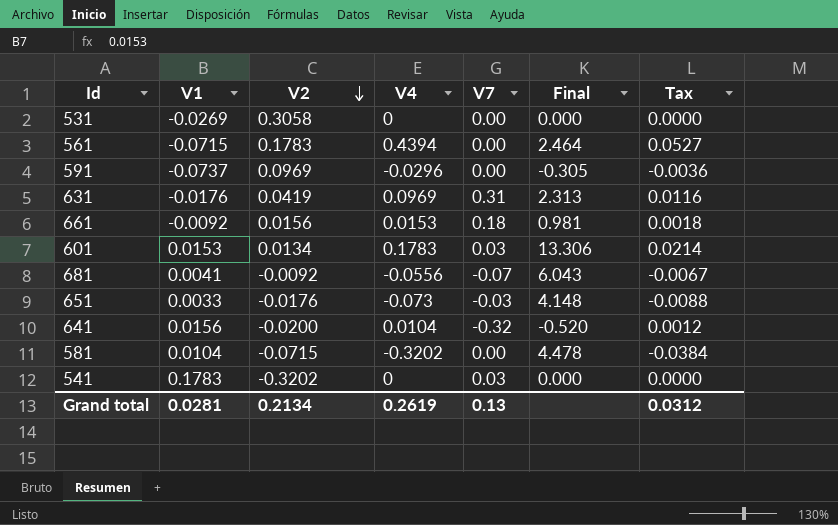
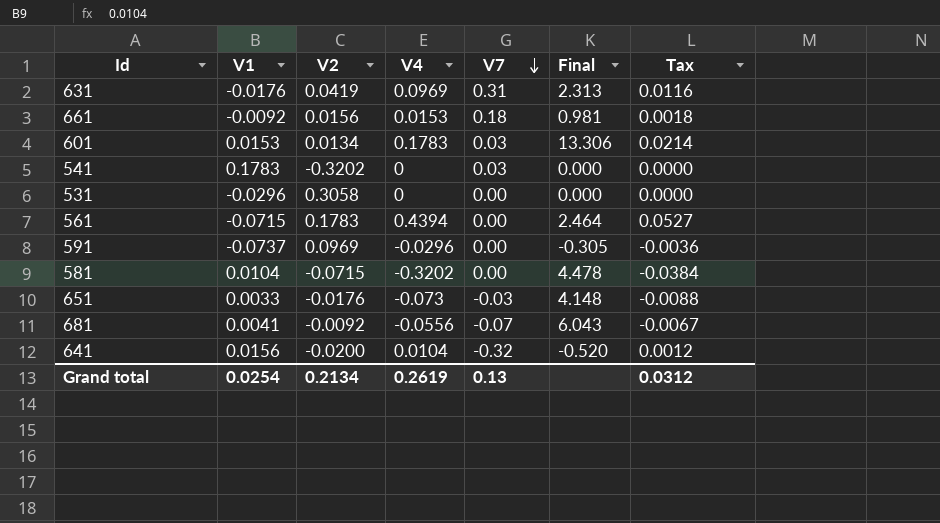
row order: V2 descending -> V7 descending
531 | V1: -0.0269 -> -0.0296
Grand total | V1: 0.0281 -> 0.0254

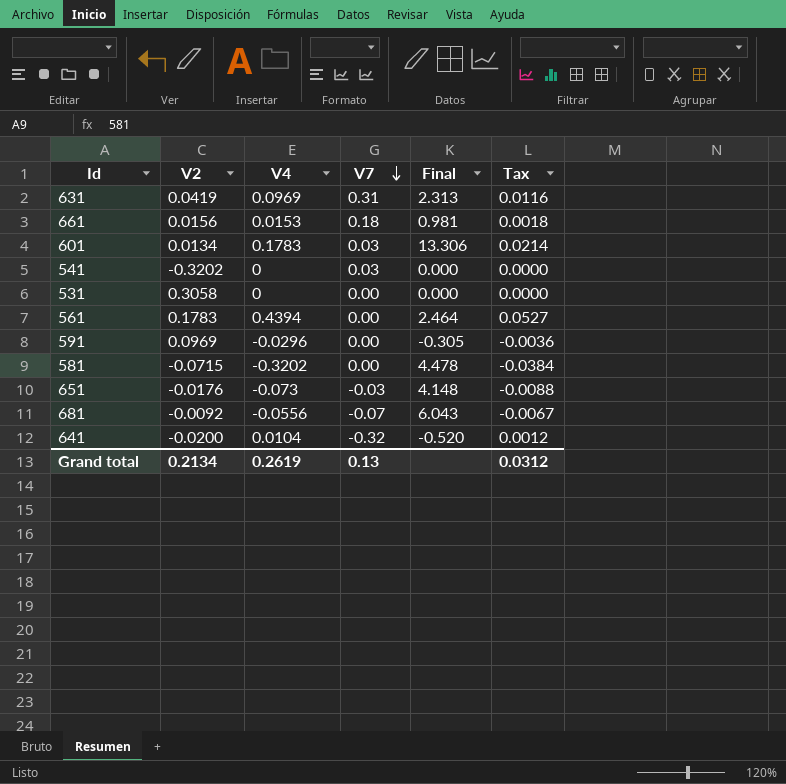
column V1 | position: 2 -> none

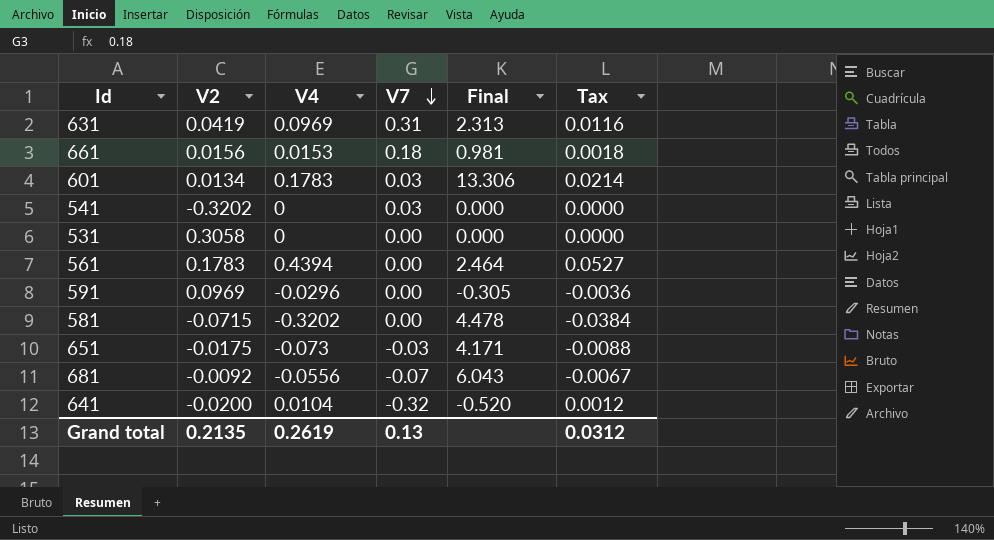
651 | V2: -0.0176 -> -0.0175
651 | Final: 4.148 -> 4.171
Grand total | V2: 0.2134 -> 0.2135

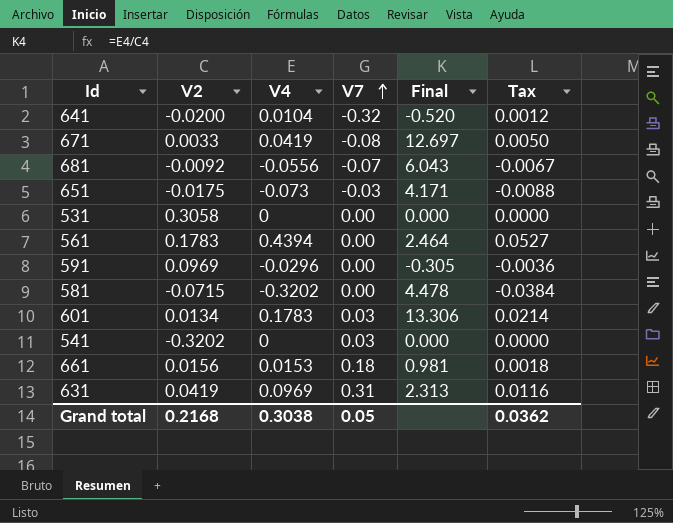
row order: V7 descending -> V7 ascending
row 671: none -> 0.0033 | 0.0419 | -0.08 | 12.697 | 0.0050
Grand total | V2: 0.2135 -> 0.2168
Grand total | V4: 0.2619 -> 0.3038
Grand total | V7: 0.13 -> 0.05
Grand total | Tax: 0.0312 -> 0.0362

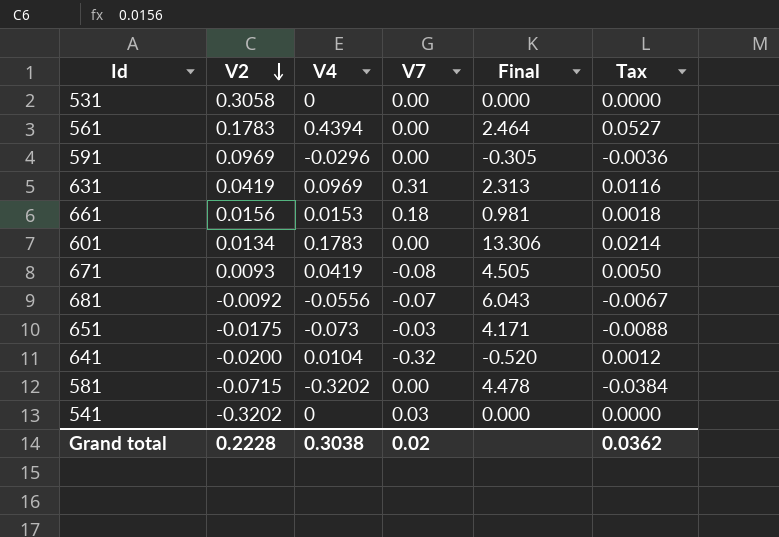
row order: V7 ascending -> V2 descending
601 | V7: 0.03 -> 0.00
671 | V2: 0.0033 -> 0.0093
671 | Final: 12.697 -> 4.505
Grand total | V2: 0.2168 -> 0.2228
Grand total | V7: 0.05 -> 0.02

